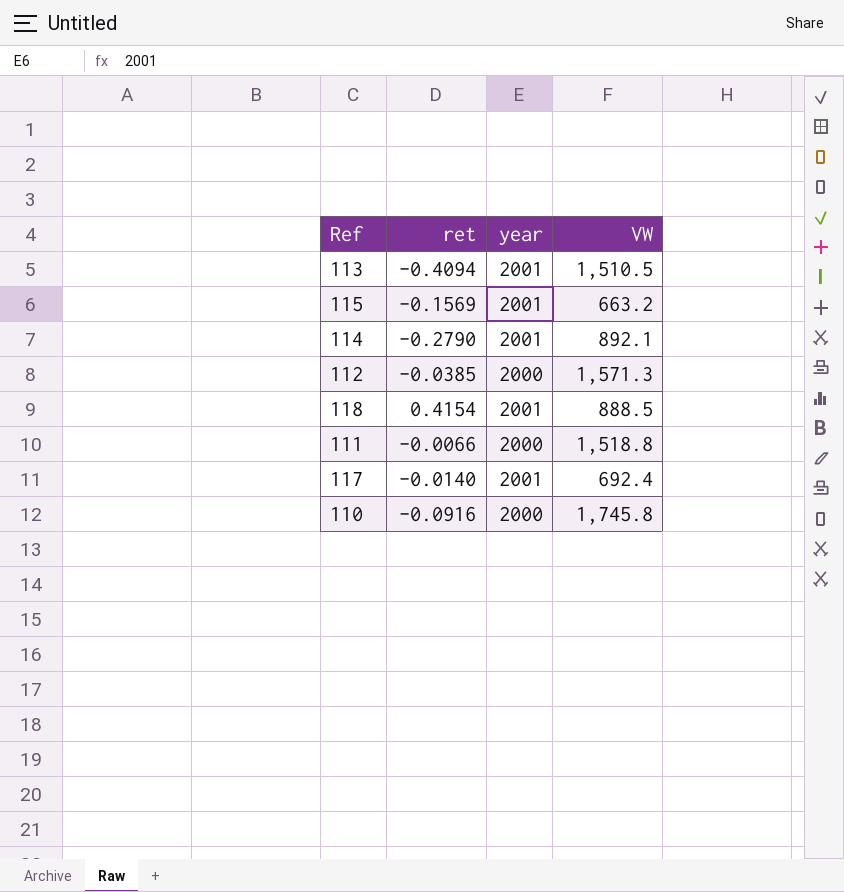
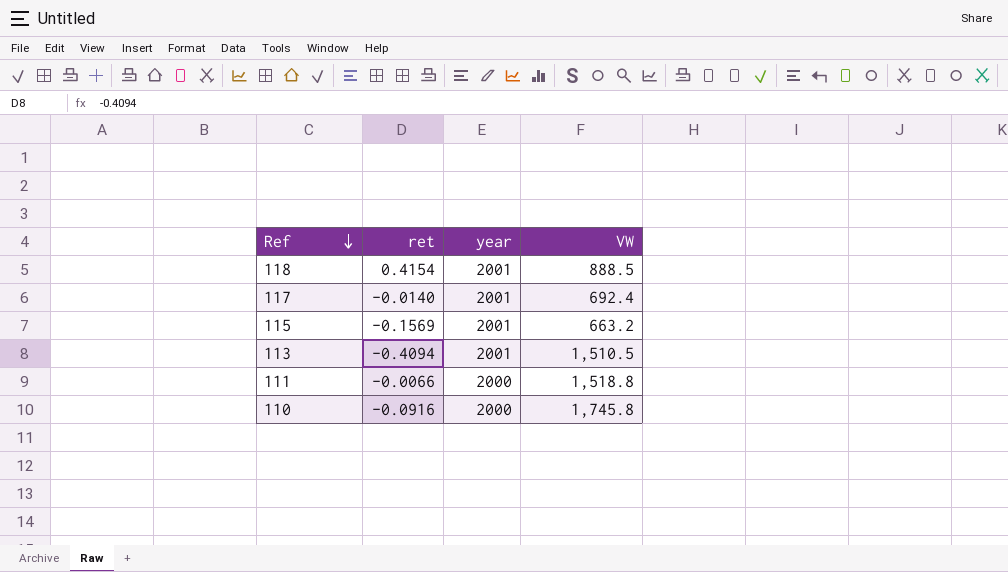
row order: none -> Ref descending
row 114: -0.2790 | 2001 | 892.1 -> none
row 112: -0.0385 | 2000 | 1,571.3 -> none

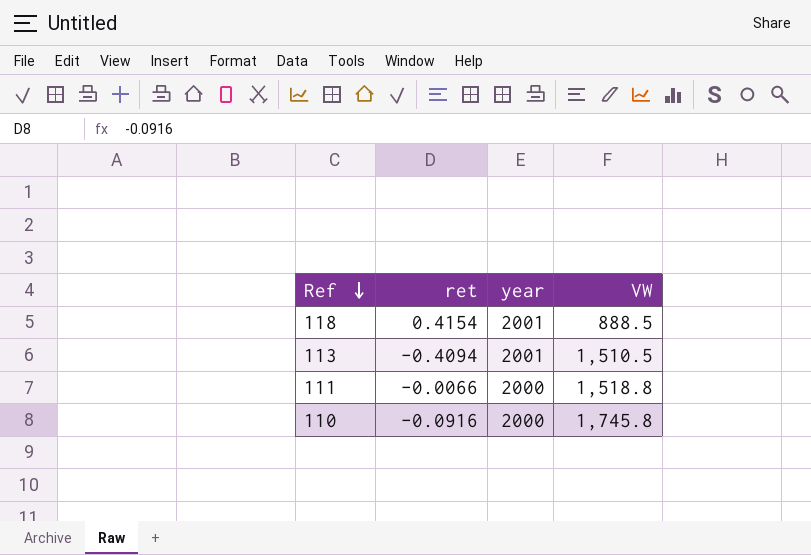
row 117: -0.0140 | 2001 | 692.4 -> none
row 115: -0.1569 | 2001 | 663.2 -> none

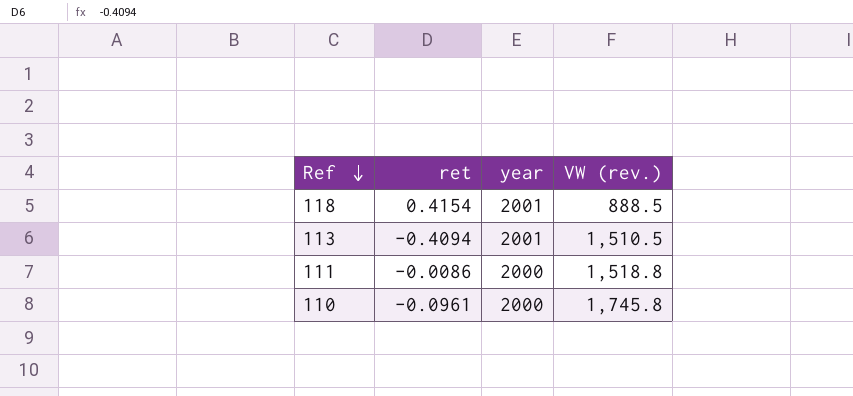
column name: VW -> VW (rev.)
111 | ret: -0.0066 -> -0.0086
110 | ret: -0.0916 -> -0.0961

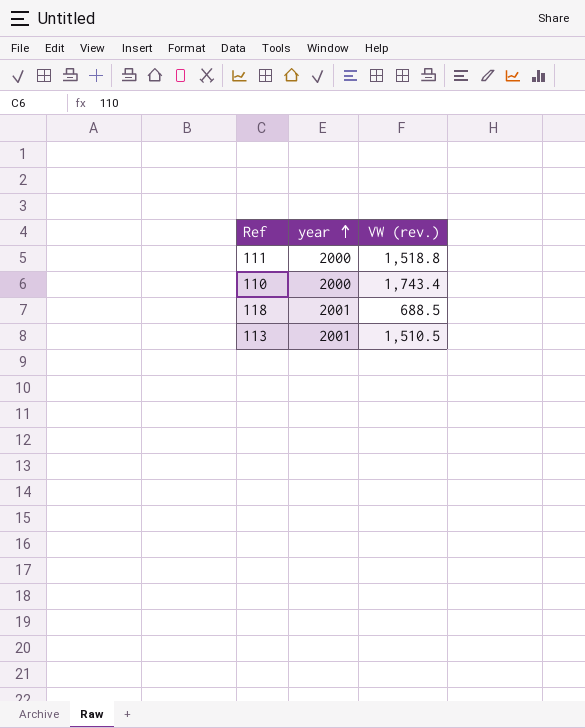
row order: Ref descending -> year ascending
column ret | position: 2 -> none
110 | VW (rev.): 1,745.8 -> 1,743.4
118 | VW (rev.): 888.5 -> 688.5

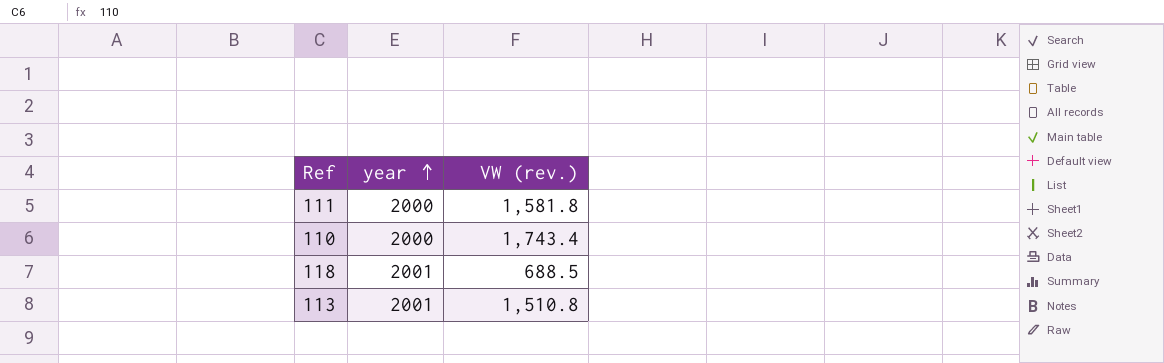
111 | VW (rev.): 1,518.8 -> 1,581.8
113 | VW (rev.): 1,510.5 -> 1,510.8

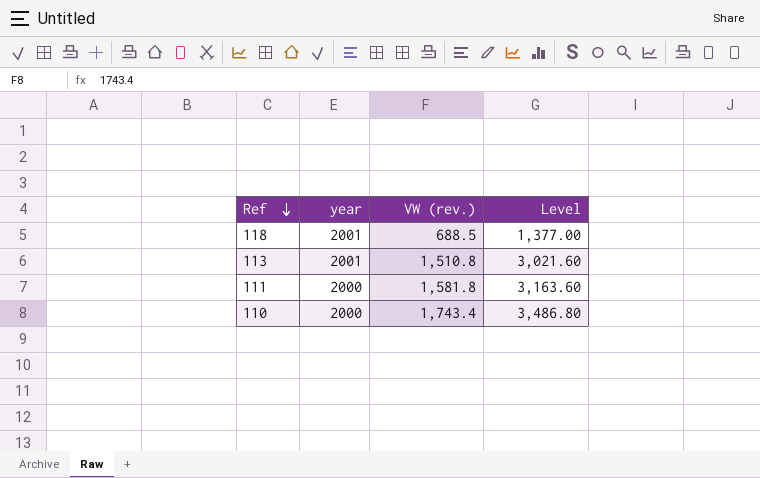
row order: year ascending -> Ref descending
column Level | formula: none -> [VW (rev.)] * 2

